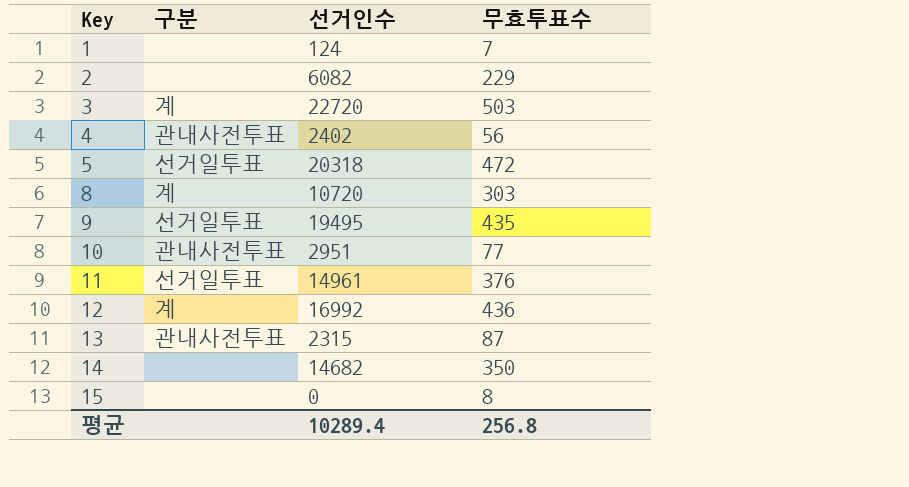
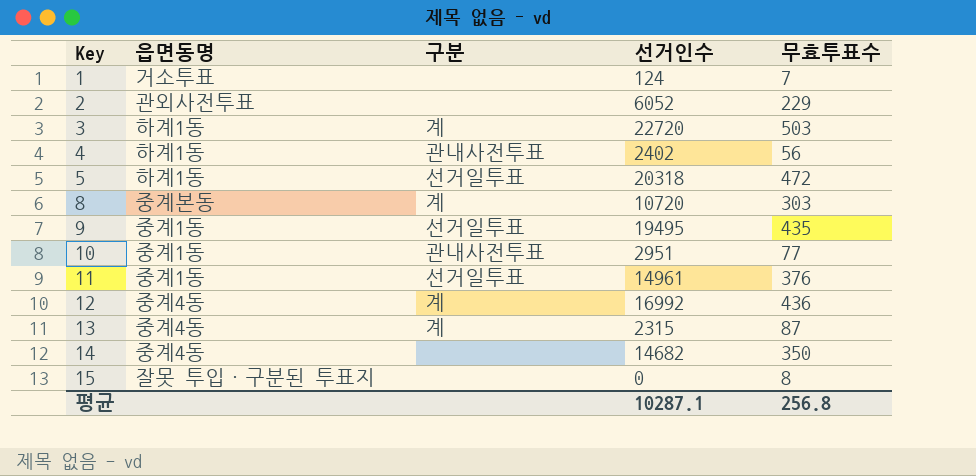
column 읍면동명 | position: none -> 2
2 | 선거인수: 6082 -> 6052
13 | 구분: 관내사전투표 -> 계
평균 | 선거인수: 10289.4 -> 10287.1

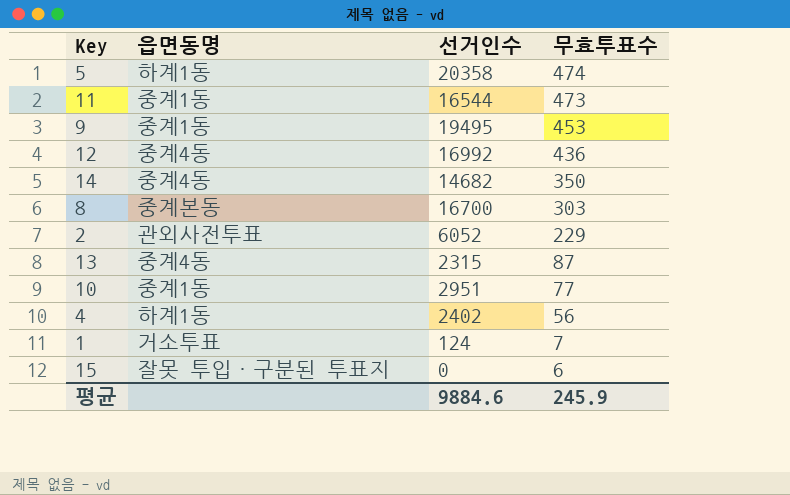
row order: Key ascending -> 무효투표수 descending
column 구분 | position: 3 -> none
row 3: 하계1동 | 계 | 22720 | 503 -> none
5 | 선거인수: 20318 -> 20358
5 | 무효투표수: 472 -> 474
11 | 선거인수: 14961 -> 16544
11 | 무효투표수: 376 -> 473
9 | 무효투표수: 435 -> 453
8 | 선거인수: 10720 -> 16700
15 | 무효투표수: 8 -> 6
평균 | 선거인수: 10287.1 -> 9884.6
평균 | 무효투표수: 256.8 -> 245.9

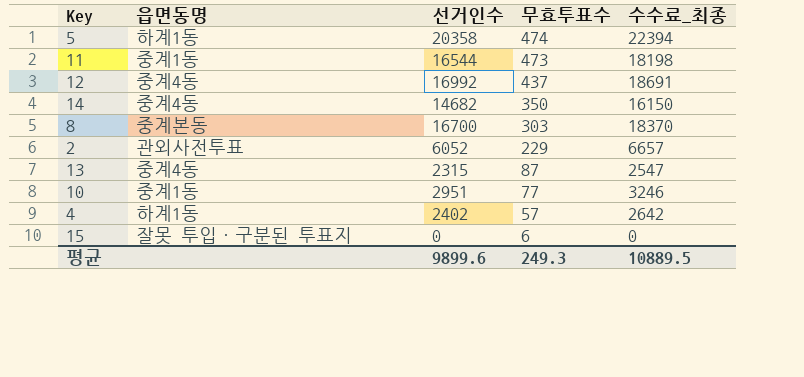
column 수수료_최종 | formula: none -> [선거인수] * 1.1
row 9: 중계1동 | 19495 | 453 -> none
row 1: 거소투표 | 124 | 7 -> none
12 | 무효투표수: 436 -> 437
4 | 무효투표수: 56 -> 57
평균 | 선거인수: 9884.6 -> 9899.6
평균 | 무효투표수: 245.9 -> 249.3

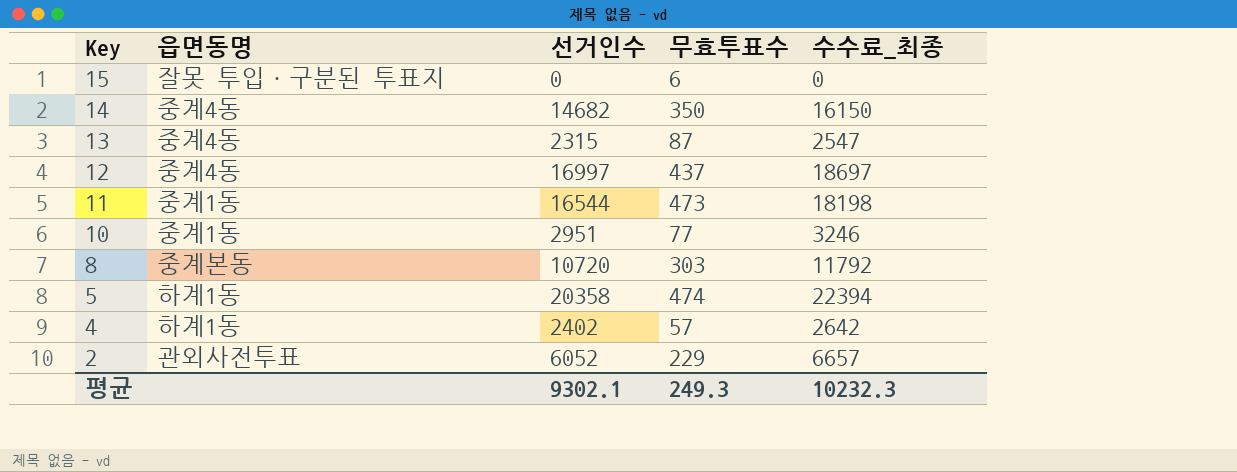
row order: 무효투표수 descending -> Key descending
12 | 선거인수: 16992 -> 16997
12 | 수수료_최종: 18691 -> 18697
8 | 선거인수: 16700 -> 10720
8 | 수수료_최종: 18370 -> 11792
평균 | 선거인수: 9899.6 -> 9302.1
평균 | 수수료_최종: 10889.5 -> 10232.3

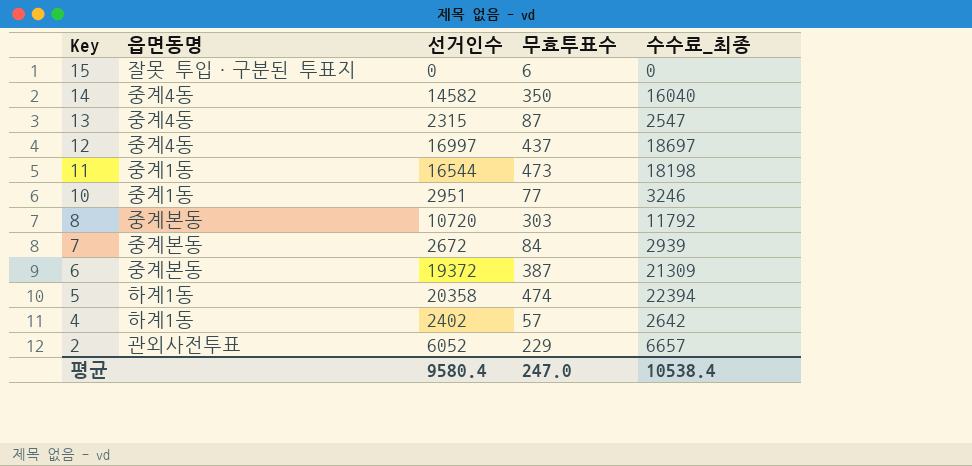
14 | 선거인수: 14682 -> 14582
14 | 수수료_최종: 16150 -> 16040
row 7: none -> 중계본동 | 2672 | 84 | 2939
row 6: none -> 중계본동 | 19372 | 387 | 21309
평균 | 선거인수: 9302.1 -> 9580.4
평균 | 무효투표수: 249.3 -> 247.0
평균 | 수수료_최종: 10232.3 -> 10538.4

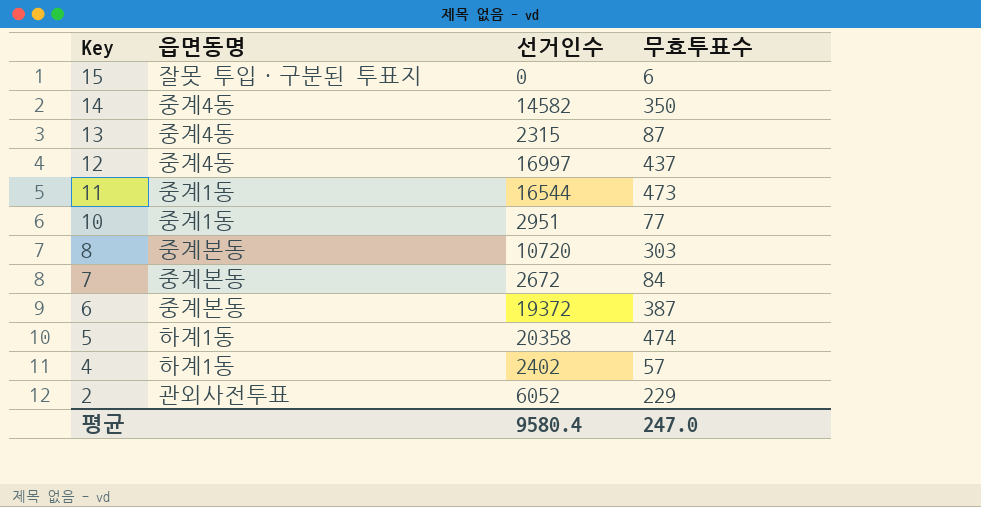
column 수수료_최종 | formula: [선거인수] * 1.1 -> none

